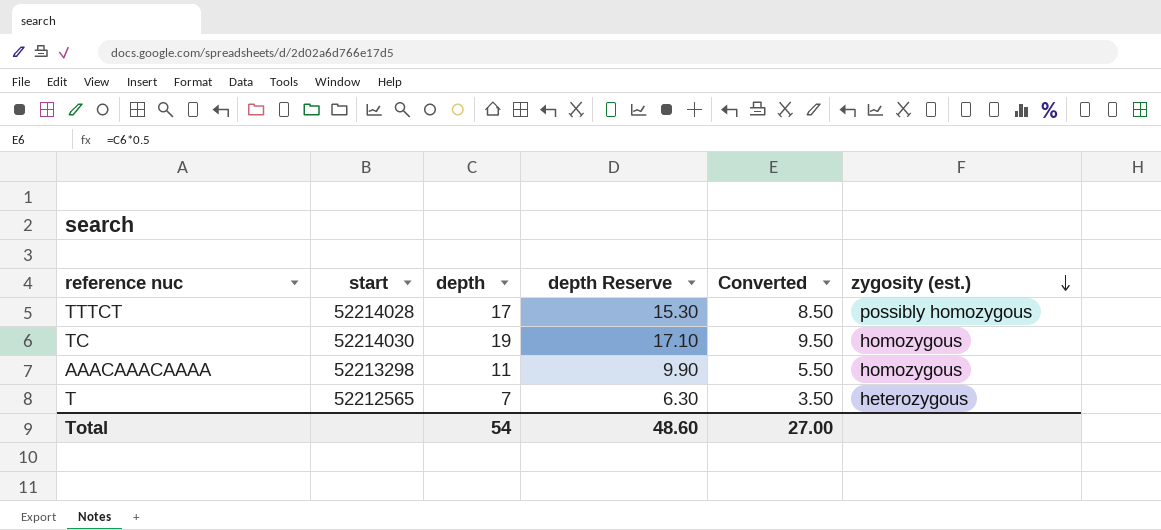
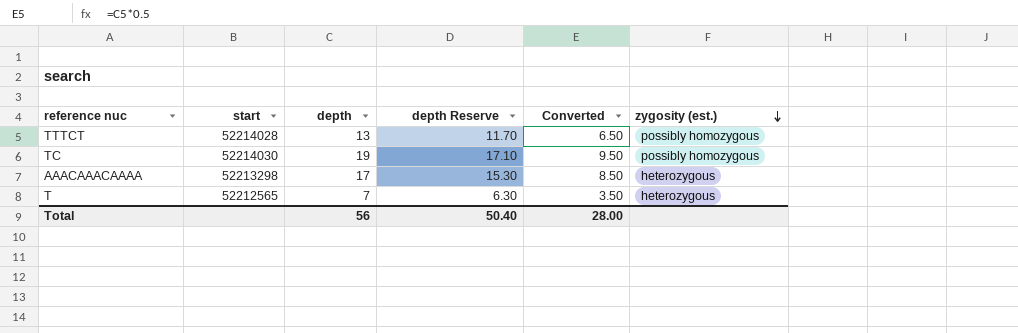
TTTCT | depth: 17 -> 13
TTTCT | depth Reserve: 15.30 -> 11.70
TTTCT | Converted: 8.50 -> 6.50
TC | zygosity (est.): homozygous -> possibly homozygous
AAACAAACAAAA | depth: 11 -> 17
AAACAAACAAAA | depth Reserve: 9.90 -> 15.30
AAACAAACAAAA | Converted: 5.50 -> 8.50
AAACAAACAAAA | zygosity (est.): homozygous -> heterozygous
Total | depth: 54 -> 56
Total | depth Reserve: 48.60 -> 50.40
Total | Converted: 27.00 -> 28.00

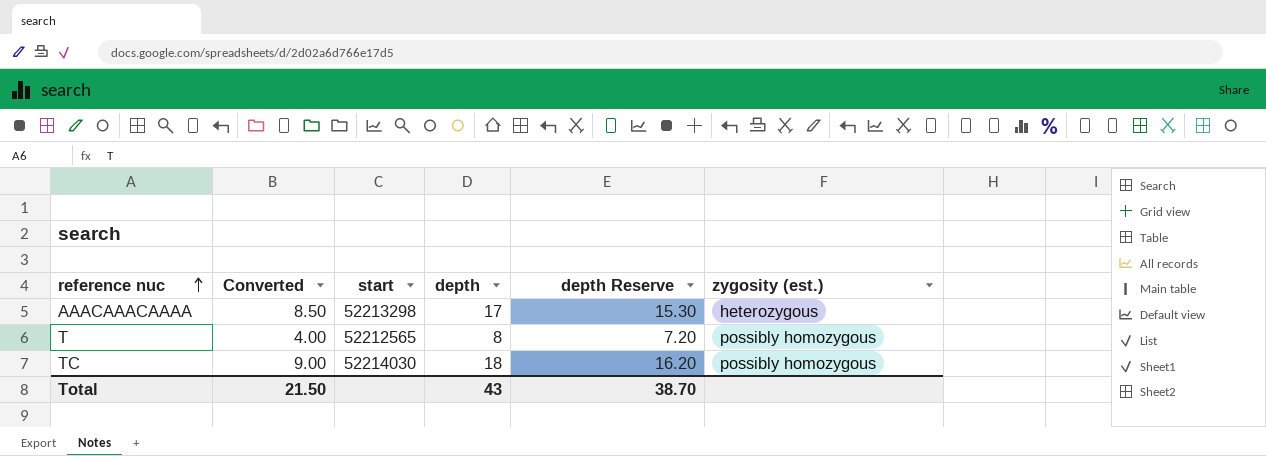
row order: zygosity (est.) descending -> reference nuc ascending
column Converted | position: 5 -> 2
row TTTCT: 52214028 | 13 | 11.70 | 6.50 | possibly homozygous -> none
T | Converted: 3.50 -> 4.00
T | depth: 7 -> 8
T | depth Reserve: 6.30 -> 7.20
T | zygosity (est.): heterozygous -> possibly homozygous
TC | Converted: 9.50 -> 9.00
TC | depth: 19 -> 18
TC | depth Reserve: 17.10 -> 16.20
Total | Converted: 28.00 -> 21.50
Total | depth: 56 -> 43
Total | depth Reserve: 50.40 -> 38.70

